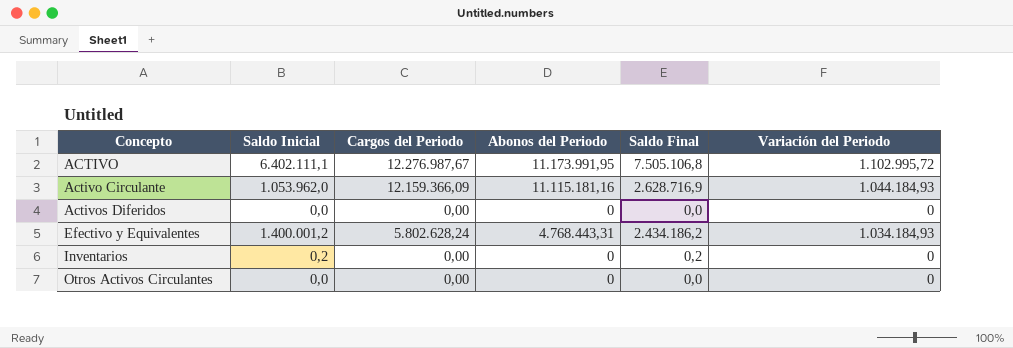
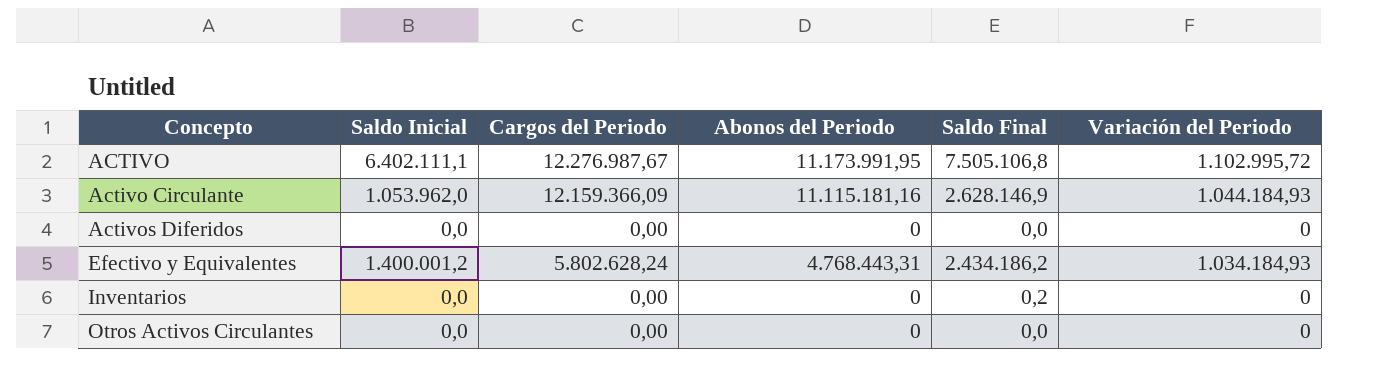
Activo Circulante | Saldo Final: 2.628.716,9 -> 2.628.146,9
Inventarios | Saldo Inicial: 0,2 -> 0,0

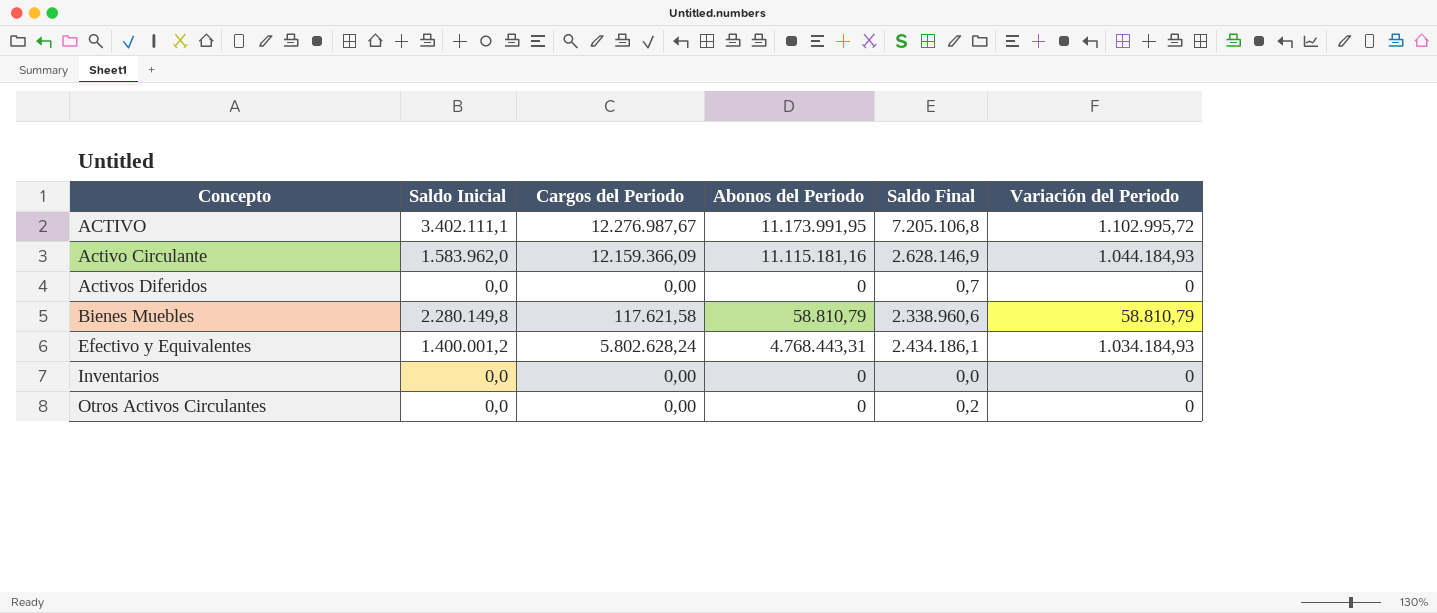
ACTIVO | Saldo Inicial: 6.402.111,1 -> 3.402.111,1
ACTIVO | Saldo Final: 7.505.106,8 -> 7.205.106,8
Activo Circulante | Saldo Inicial: 1.053.962,0 -> 1.583.962,0
Activos Diferidos | Saldo Final: 0,0 -> 0,7
row Bienes Muebles: none -> 2.280.149,8 | 117.621,58 | 58.810,79 | 2.338.960,6 | 58.810,79
Efectivo y Equivalentes | Saldo Final: 2.434.186,2 -> 2.434.186,1
Inventarios | Saldo Final: 0,2 -> 0,0
Otros Activos Circulantes | Saldo Final: 0,0 -> 0,2

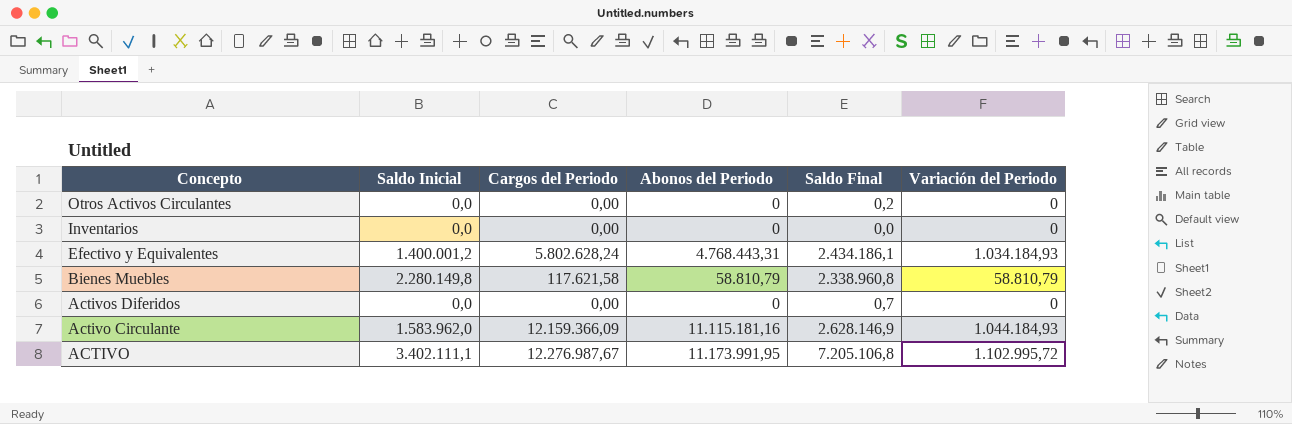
row order: Concepto ascending -> Concepto descending
Bienes Muebles | Saldo Final: 2.338.960,6 -> 2.338.960,8

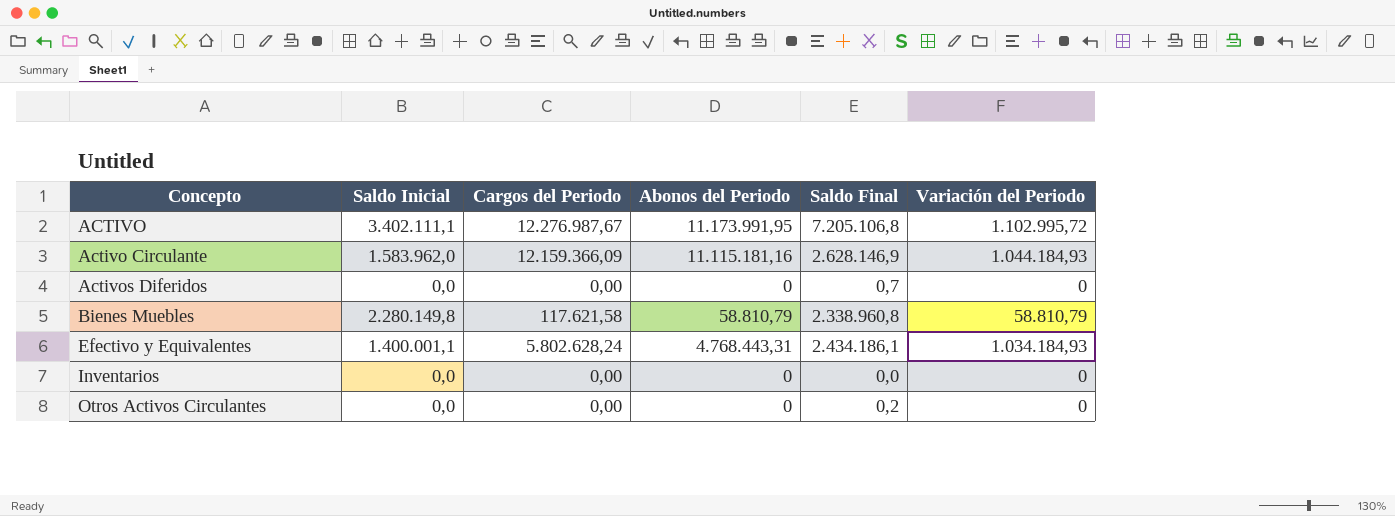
row order: Concepto descending -> Concepto ascending
Efectivo y Equivalentes | Saldo Inicial: 1.400.001,2 -> 1.400.001,1

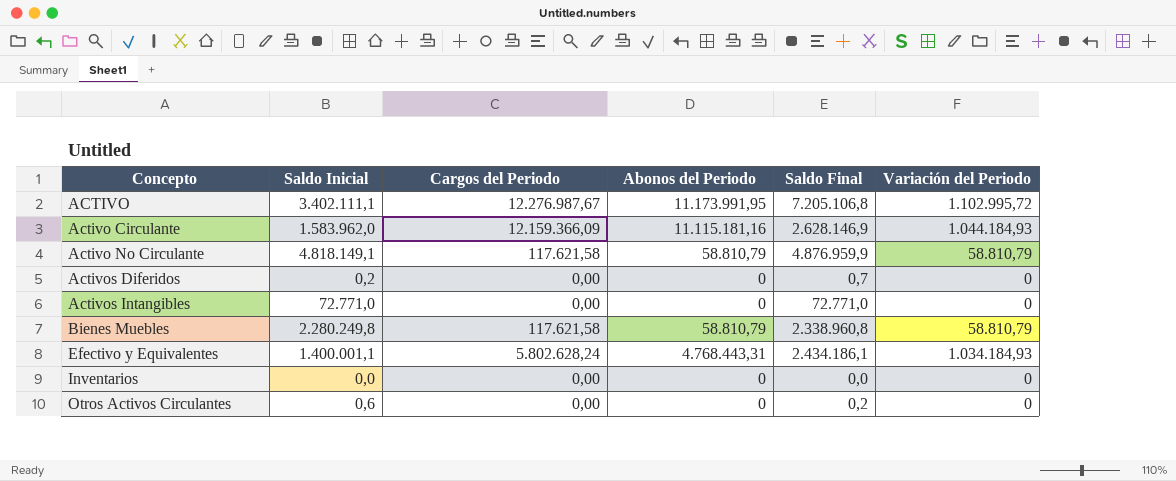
row Activo No Circulante: none -> 4.818.149,1 | 117.621,58 | 58.810,79 | 4.876.959,9 | 58.810,79
Activos Diferidos | Saldo Inicial: 0,0 -> 0,2
row Activos Intangibles: none -> 72.771,0 | 0,00 | 0 | 72.771,0 | 0
Bienes Muebles | Saldo Inicial: 2.280.149,8 -> 2.280.249,8
Otros Activos Circulantes | Saldo Inicial: 0,0 -> 0,6

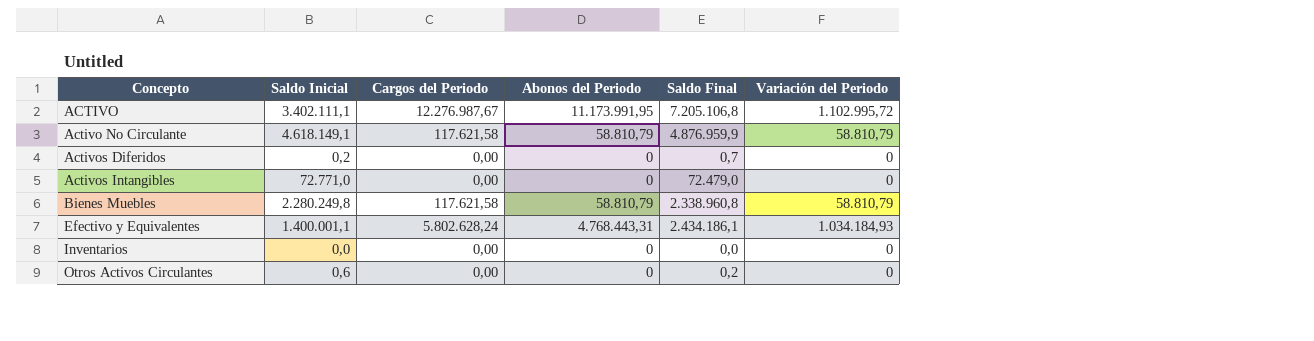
row Activo Circulante: 1.583.962,0 | 12.159.366,09 | 11.115.181,16 | 2.628.146,9 | 1.044.184,93 -> none
Activo No Circulante | Saldo Inicial: 4.818.149,1 -> 4.618.149,1
Activos Intangibles | Saldo Final: 72.771,0 -> 72.479,0

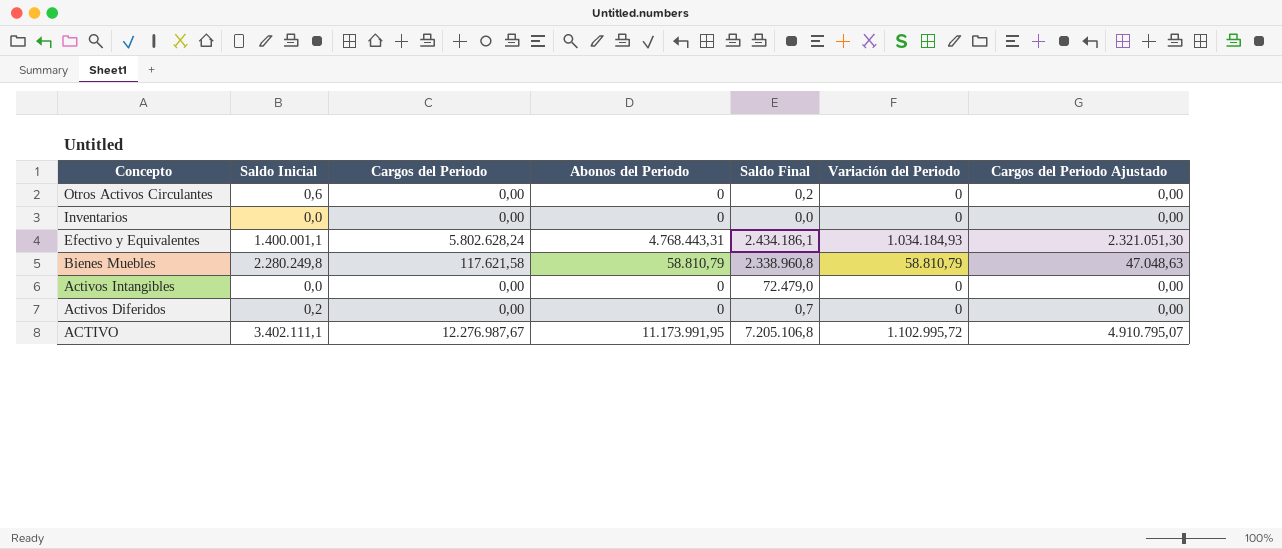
row order: Concepto ascending -> Concepto descending
column Cargos del Periodo Ajustado | formula: none -> [Cargos del Periodo] * 0,4
row Activo No Circulante: 4.618.149,1 | 117.621,58 | 58.810,79 | 4.876.959,9 | 58.810,79 -> none
Activos Intangibles | Saldo Inicial: 72.771,0 -> 0,0

